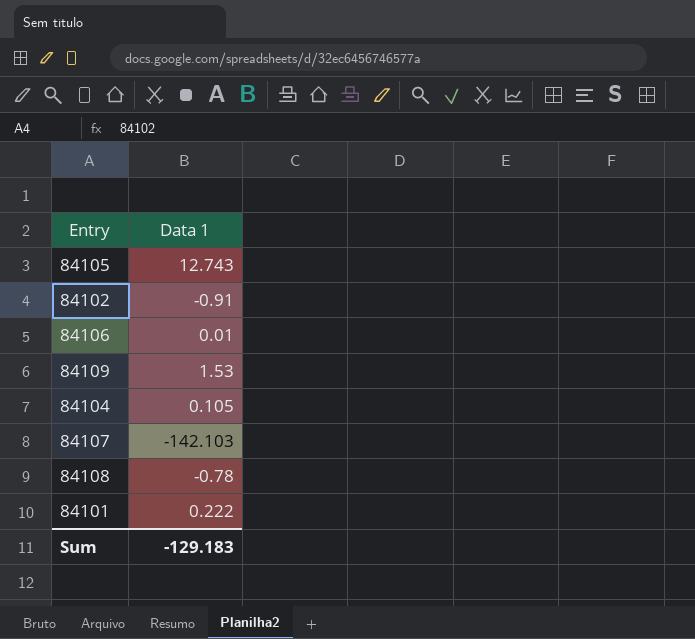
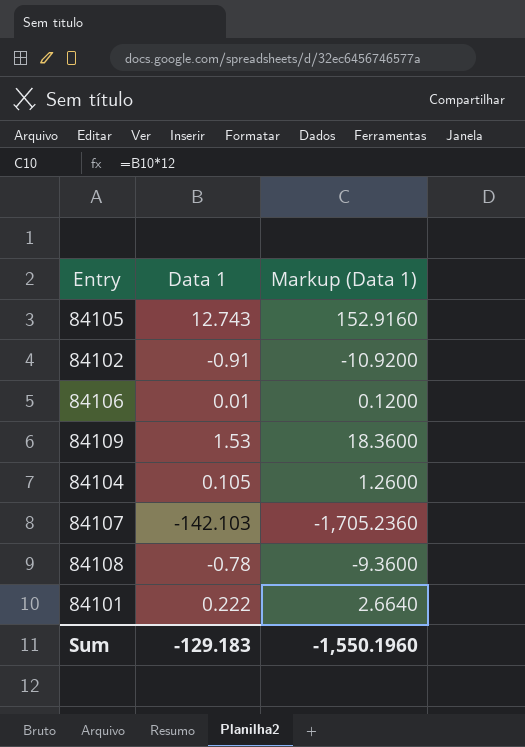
column Markup (Data 1) | formula: none -> [Data 1] * 12

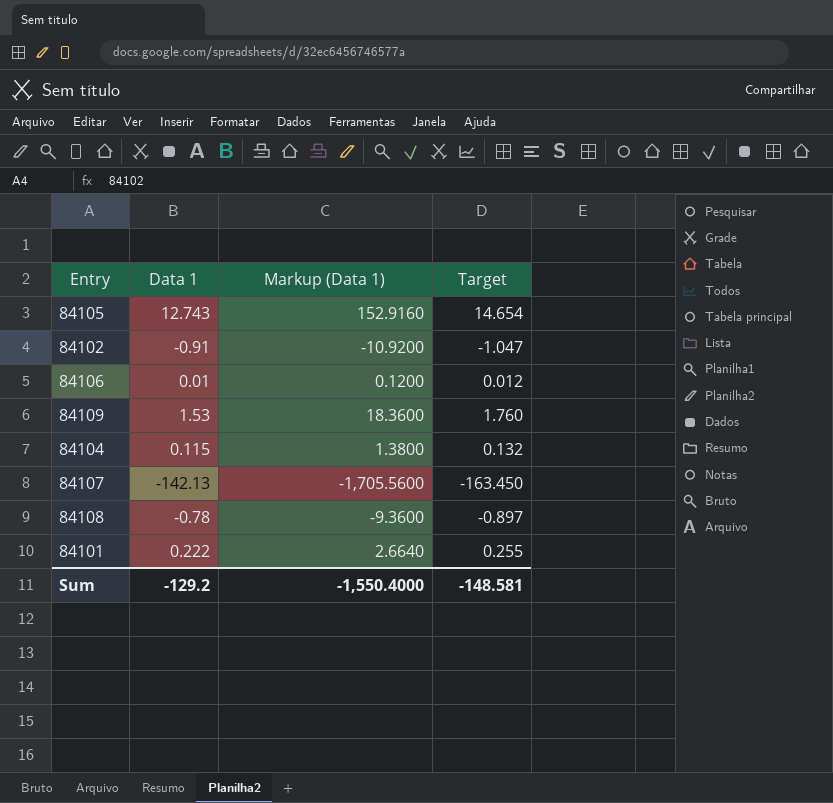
column Target | formula: none -> [Data 1] * 1.15
84104 | Data 1: 0.105 -> 0.115
84104 | Markup (Data 1): 1.2600 -> 1.3800
84107 | Data 1: -142.103 -> -142.13
84107 | Markup (Data 1): -1,705.2360 -> -1,705.5600
Sum | Data 1: -129.183 -> -129.2
Sum | Markup (Data 1): -1,550.1960 -> -1,550.4000

